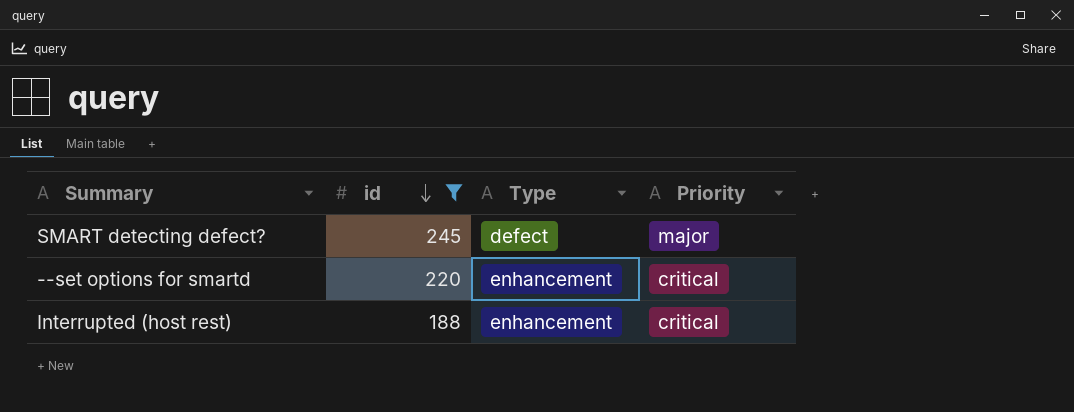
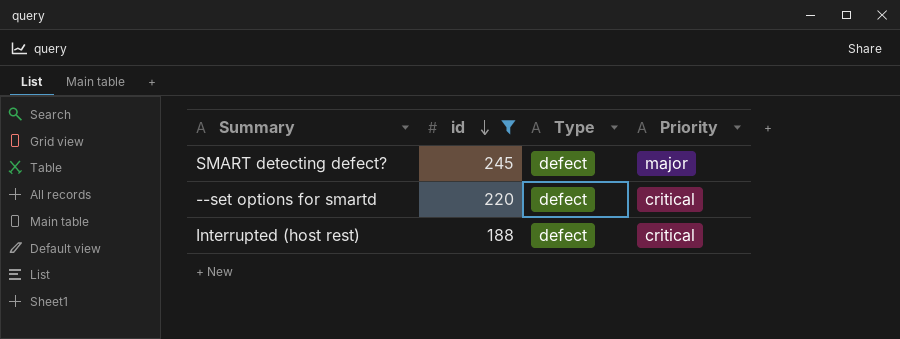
--set options for smartd | Type: enhancement -> defect
Interrupted (host rest) | Type: enhancement -> defect

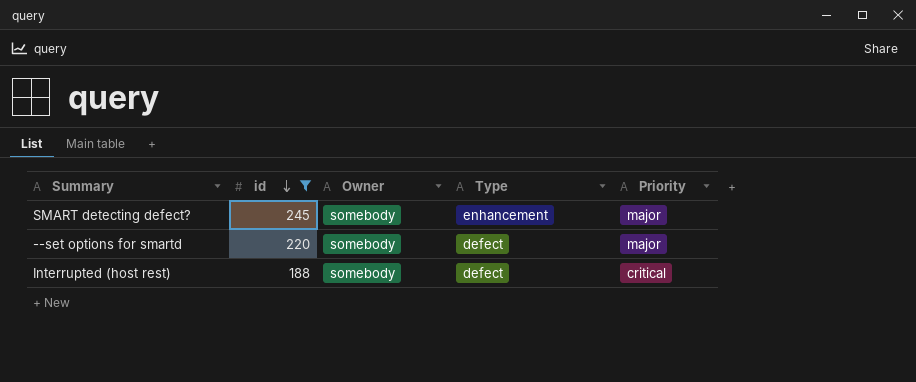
column Owner | position: none -> 3
SMART detecting defect? | Type: defect -> enhancement
--set options for smartd | Priority: critical -> major

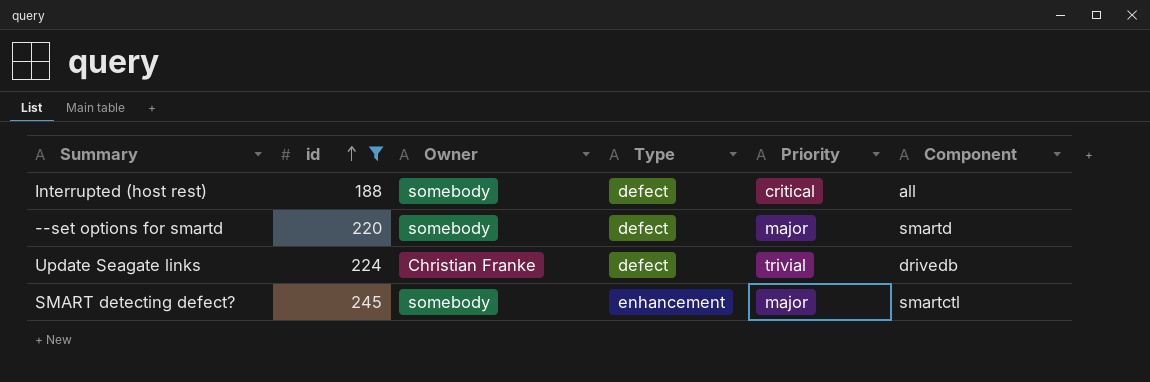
row order: id descending -> id ascending
column Component | position: none -> 6
row Update Seagate links: none -> 224 | Christian Franke | defect | trivial | drivedb

